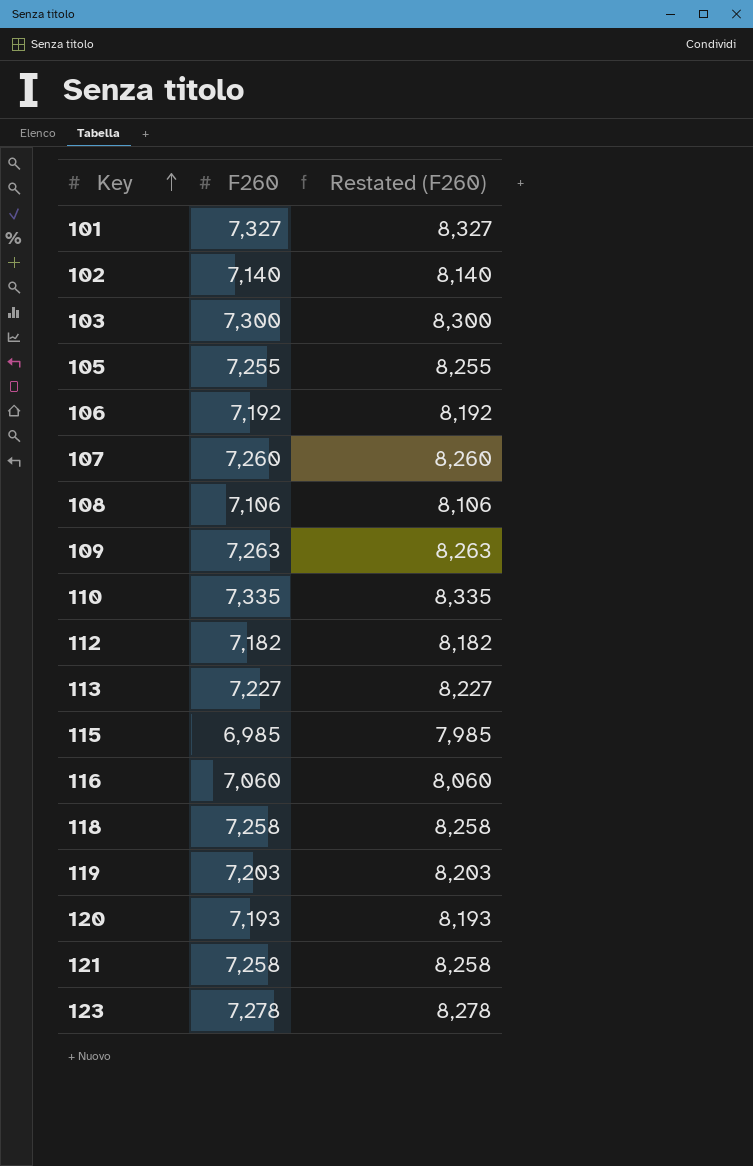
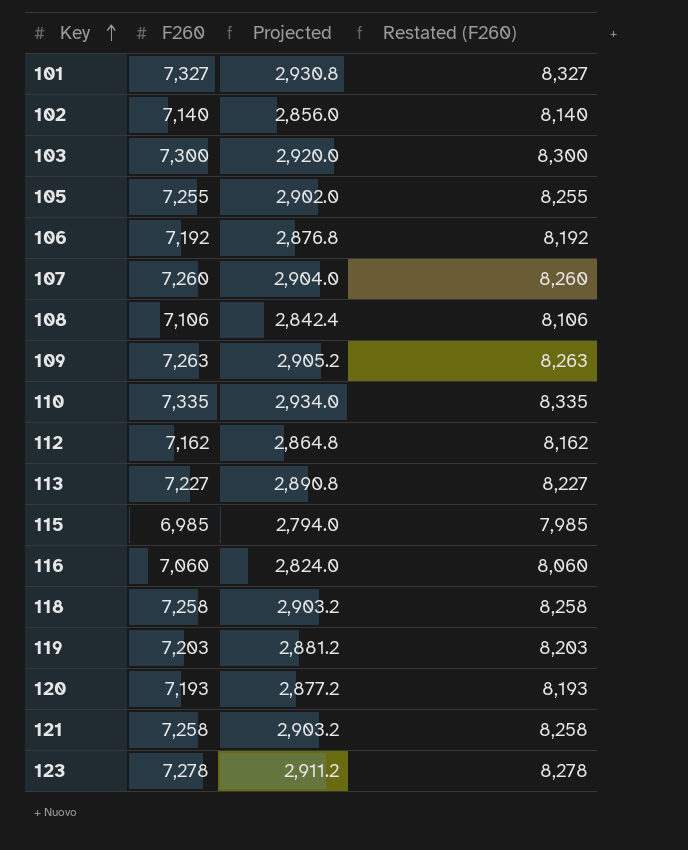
column Projected | formula: none -> [F260] * 0.4
112 | F260: 7,182 -> 7,162
112 | Restated (F260): 8,182 -> 8,162

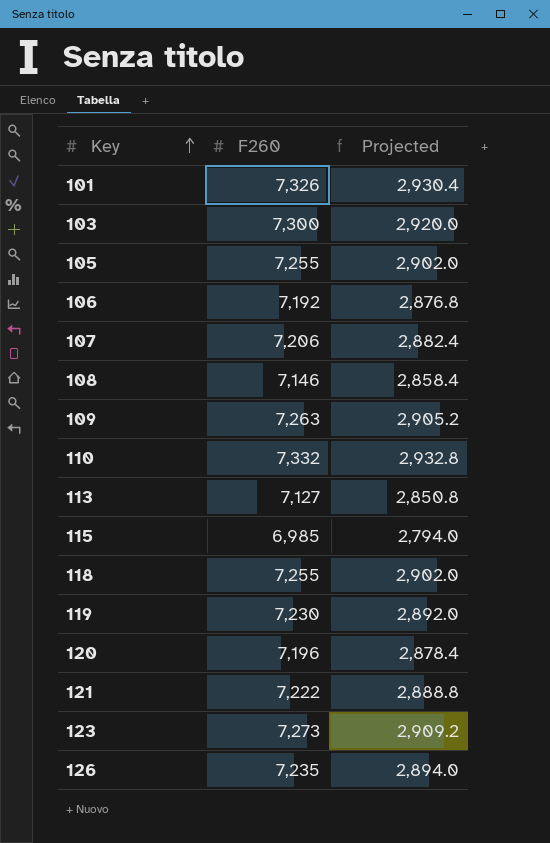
column Restated (F260) | formula: [F260] + 1000 -> none
row 102: 7,140 | 2,856.0 | 8,140 -> none
row 112: 7,162 | 2,864.8 | 8,162 -> none
row 116: 7,060 | 2,824.0 | 8,060 -> none
101 | F260: 7,327 -> 7,326
101 | Projected: 2,930.8 -> 2,930.4
107 | F260: 7,260 -> 7,206
107 | Projected: 2,904.0 -> 2,882.4
108 | F260: 7,106 -> 7,146
108 | Projected: 2,842.4 -> 2,858.4
110 | F260: 7,335 -> 7,332
110 | Projected: 2,934.0 -> 2,932.8
113 | F260: 7,227 -> 7,127
113 | Projected: 2,890.8 -> 2,850.8
118 | F260: 7,258 -> 7,255
118 | Projected: 2,903.2 -> 2,902.0
119 | F260: 7,203 -> 7,230
119 | Projected: 2,881.2 -> 2,892.0
120 | F260: 7,193 -> 7,196
120 | Projected: 2,877.2 -> 2,878.4
121 | F260: 7,258 -> 7,222
121 | Projected: 2,903.2 -> 2,888.8
123 | F260: 7,278 -> 7,273
123 | Projected: 2,911.2 -> 2,909.2
row 126: none -> 7,235 | 2,894.0

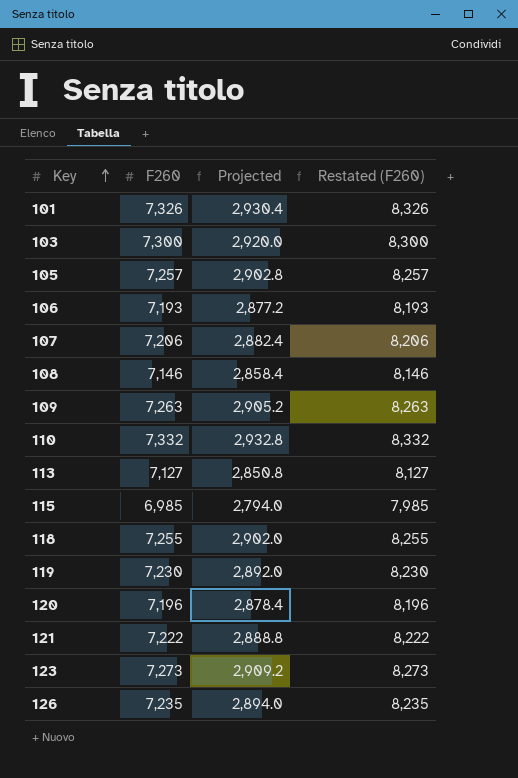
column Restated (F260) | formula: none -> [F260] + 1000
105 | F260: 7,255 -> 7,257
105 | Projected: 2,902.0 -> 2,902.8
106 | F260: 7,192 -> 7,193
106 | Projected: 2,876.8 -> 2,877.2

